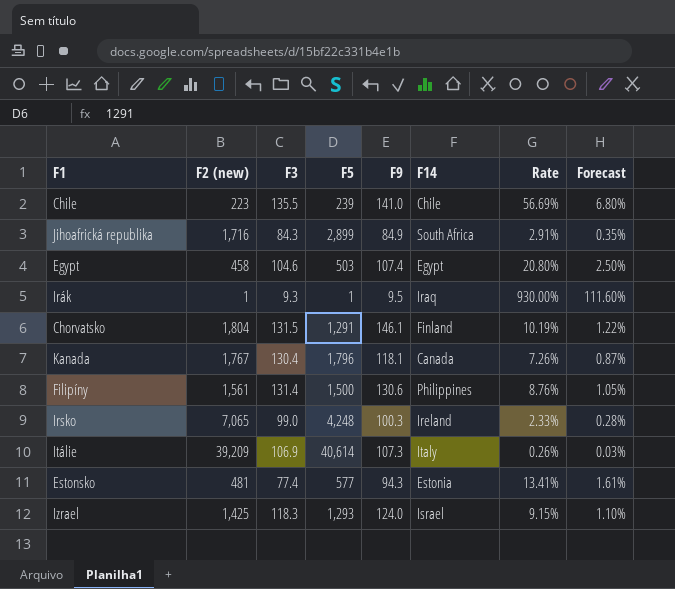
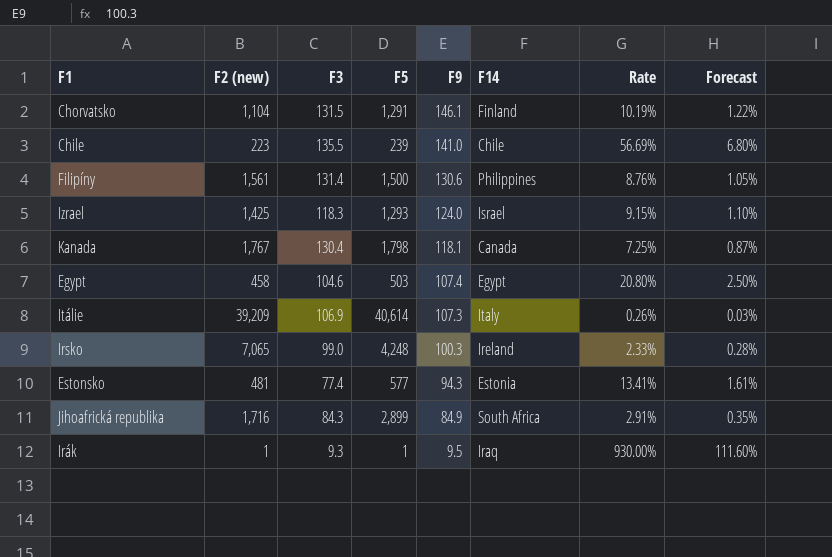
row order: none -> F9 descending
Chorvatsko | F2 (new): 1,804 -> 1,104
Kanada | F5: 1,796 -> 1,798
Kanada | Rate: 7.26% -> 7.25%

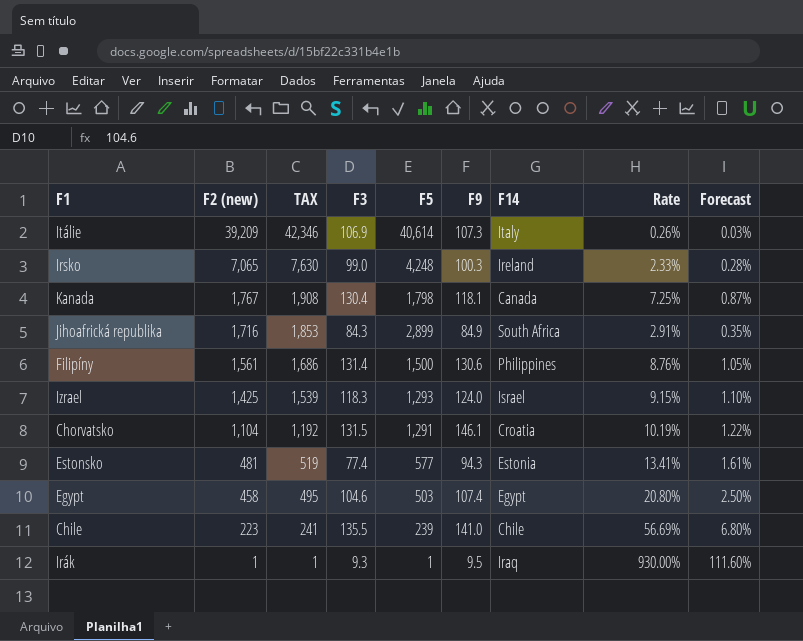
row order: F9 descending -> F2 (new) descending
column TAX | formula: none -> [F2 (new)] * 1.08
Chorvatsko | F14: Finland -> Croatia

